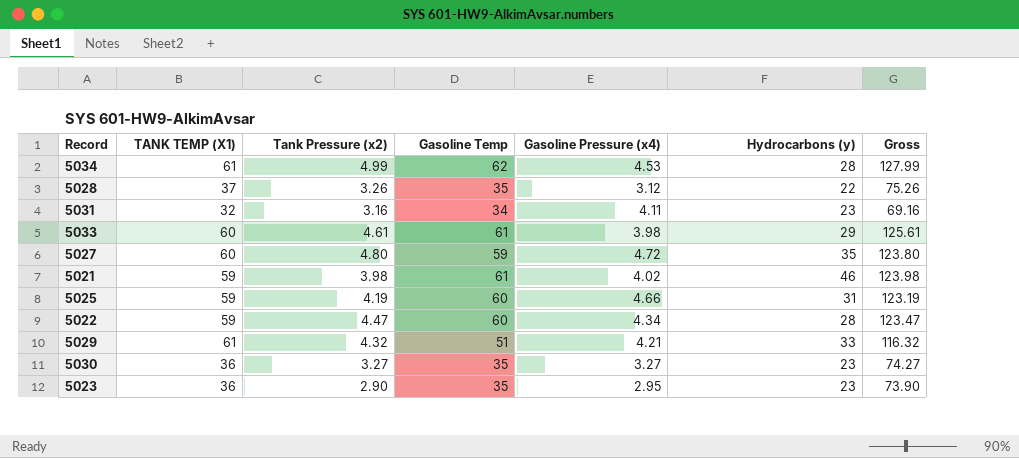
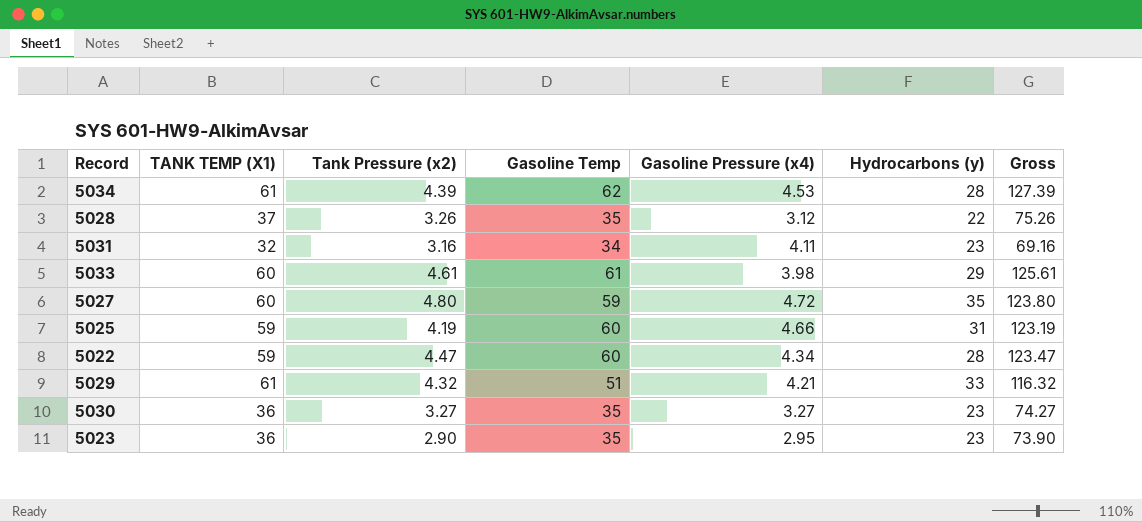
row 5021: 59 | 3.98 | 61 | 4.02 | 46 | 123.98 -> none
5034 | Tank Pressure (x2): 4.99 -> 4.39
5034 | Gross: 127.99 -> 127.39

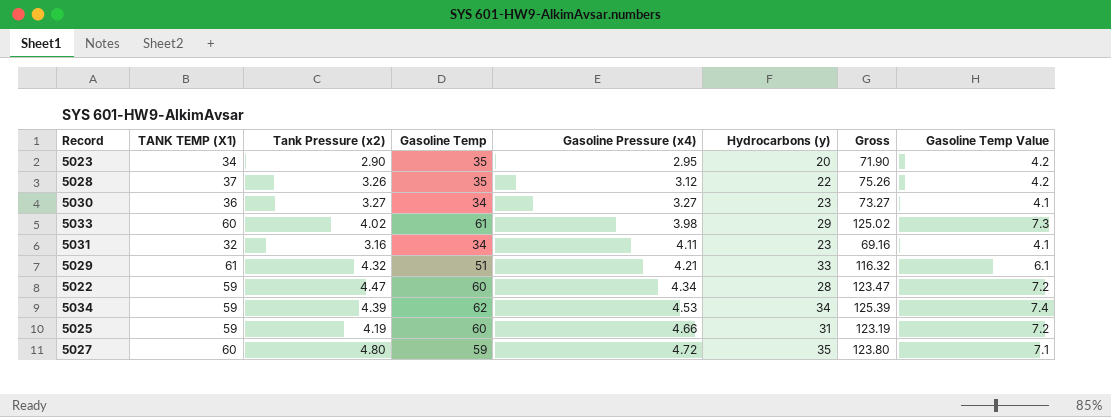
row order: none -> Gasoline Pressure (x4) ascending
column Gasoline Temp Value | formula: none -> [Gasoline Temp] * 0.12
5023 | TANK TEMP (X1): 36 -> 34
5023 | Hydrocarbons (y): 23 -> 20
5023 | Gross: 73.90 -> 71.90
5030 | Gasoline Temp: 35 -> 34
5030 | Gross: 74.27 -> 73.27
5033 | Tank Pressure (x2): 4.61 -> 4.02
5033 | Gross: 125.61 -> 125.02
5034 | TANK TEMP (X1): 61 -> 59
5034 | Hydrocarbons (y): 28 -> 34
5034 | Gross: 127.39 -> 125.39

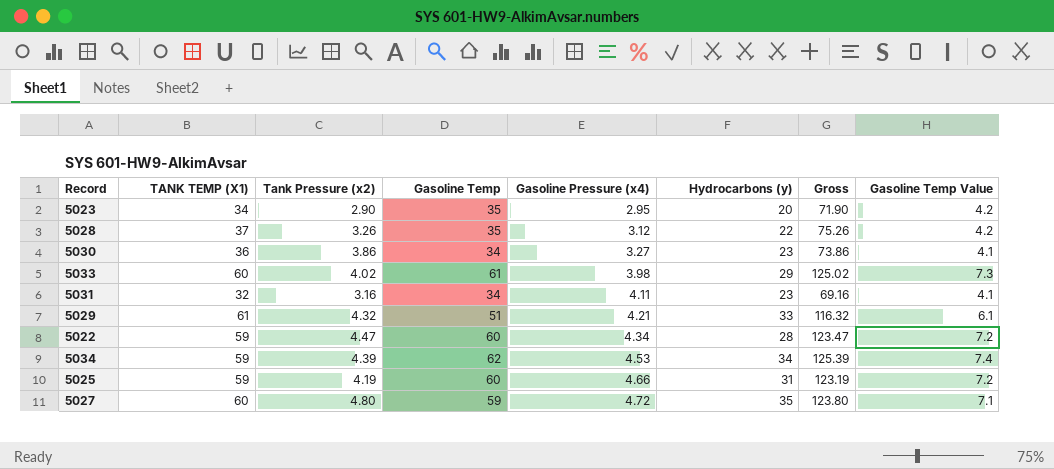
5030 | Tank Pressure (x2): 3.27 -> 3.86
5030 | Gross: 73.27 -> 73.86

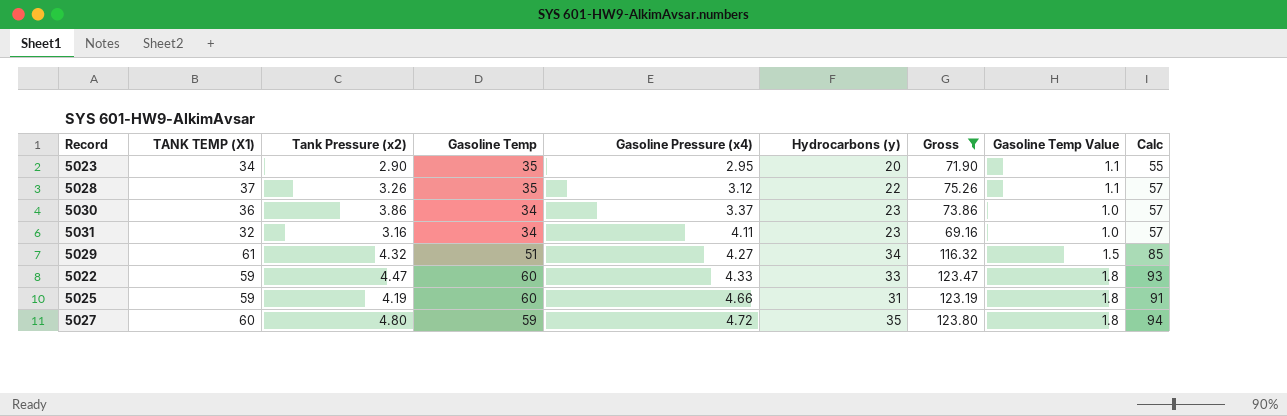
filter: none -> Gross <= 123.80
column Gasoline Temp Value | formula: [Gasoline Temp] * 0.12 -> [Gasoline Temp] * 0.03
column Calc | formula: none -> [Gasoline Temp] + [Hydrocarbons (y)]
5030 | Gasoline Pressure (x4): 3.27 -> 3.37
5029 | Gasoline Pressure (x4): 4.21 -> 4.27
5029 | Hydrocarbons (y): 33 -> 34
5022 | Gasoline Pressure (x4): 4.34 -> 4.33
5022 | Hydrocarbons (y): 28 -> 33

